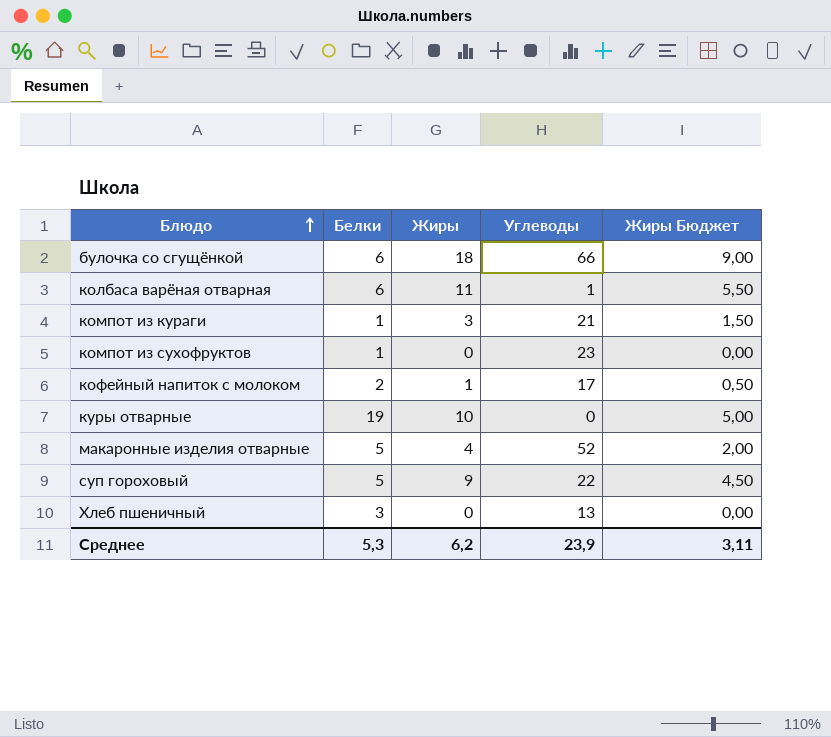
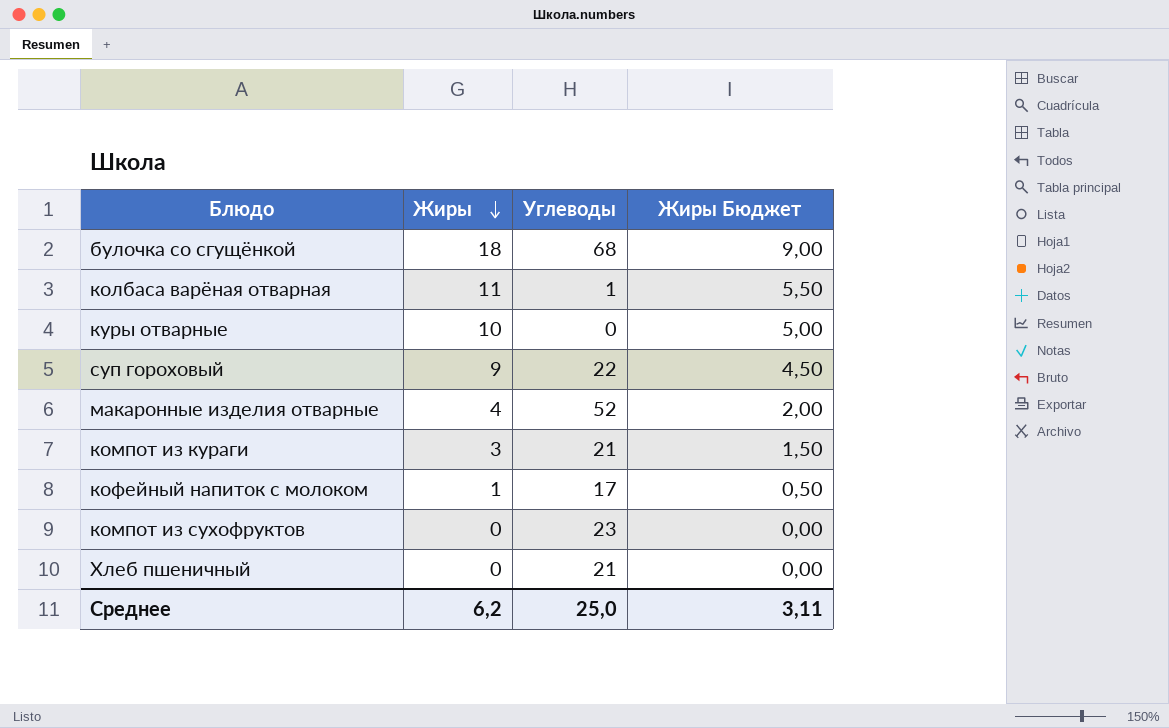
row order: Блюдо ascending -> Жиры descending
column Белки | position: 2 -> none
булочка со сгущёнкой | Углеводы: 66 -> 68
Хлеб пшеничный | Углеводы: 13 -> 21
Среднее | Углеводы: 23,9 -> 25,0

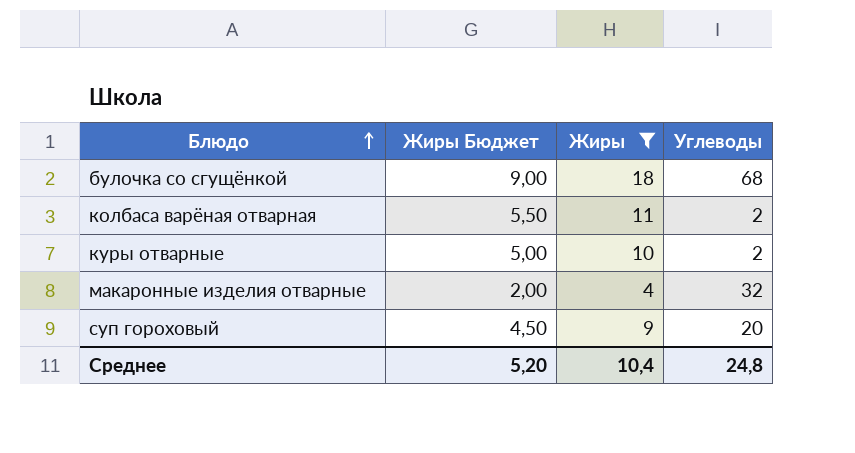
filter: none -> Жиры >= 4
row order: Жиры descending -> Блюдо ascending
column Жиры Бюджет | position: 4 -> 2
колбаса варёная отварная | Углеводы: 1 -> 2
куры отварные | Углеводы: 0 -> 2
макаронные изделия отварные | Углеводы: 52 -> 32
суп гороховый | Углеводы: 22 -> 20
Среднее | Жиры Бюджет: 3,11 -> 5,20
Среднее | Жиры: 6,2 -> 10,4
Среднее | Углеводы: 25,0 -> 24,8

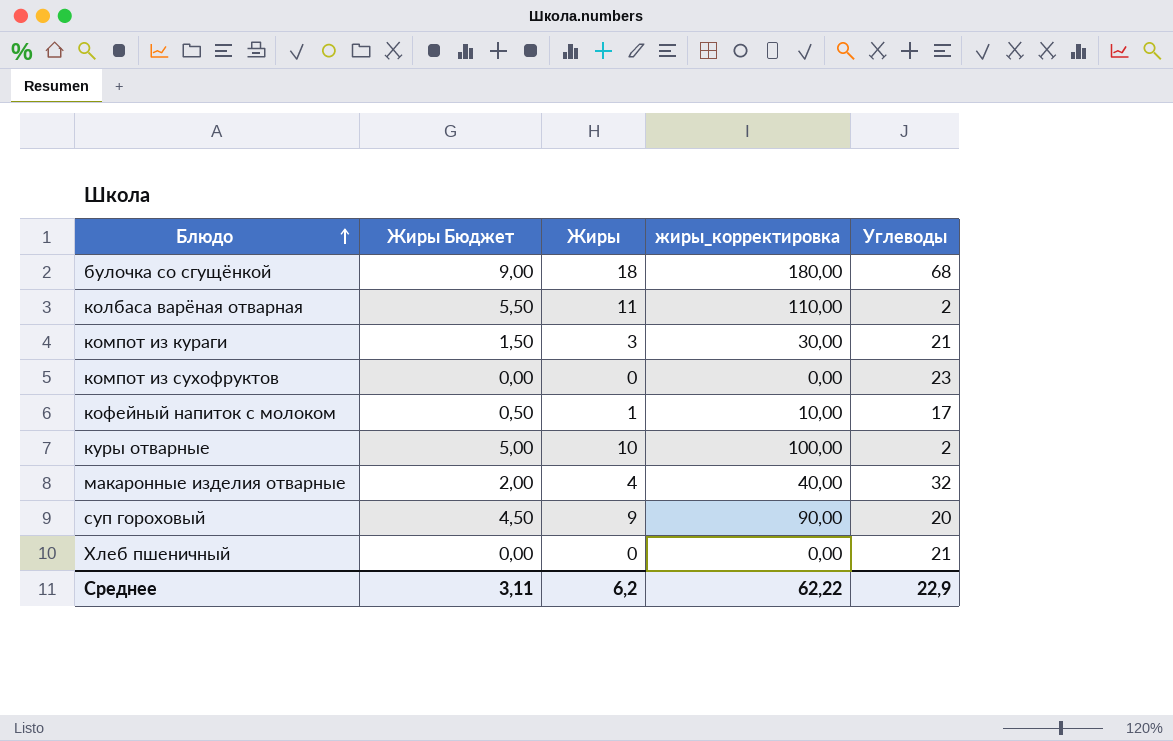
filter: Жиры >= 4 -> none
column жиры_корректировка | formula: none -> [Жиры] * 10
Среднее | Жиры Бюджет: 5,20 -> 3,11
Среднее | Жиры: 10,4 -> 6,2
Среднее | Углеводы: 24,8 -> 22,9

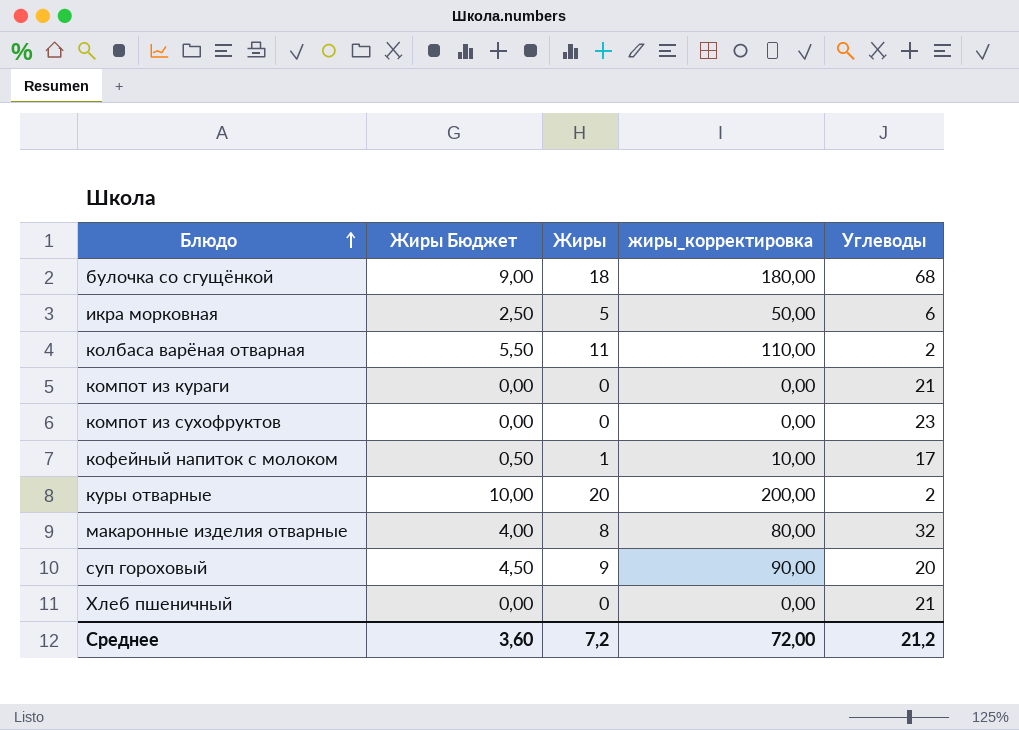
row икра морковная: none -> 2,50 | 5 | 50,00 | 6
компот из кураги | Жиры Бюджет: 1,50 -> 0,00
компот из кураги | Жиры: 3 -> 0
компот из кураги | жиры_корректировка: 30,00 -> 0,00
куры отварные | Жиры Бюджет: 5,00 -> 10,00
куры отварные | Жиры: 10 -> 20
куры отварные | жиры_корректировка: 100,00 -> 200,00
макаронные изделия отварные | Жиры Бюджет: 2,00 -> 4,00
макаронные изделия отварные | Жиры: 4 -> 8
макаронные изделия отварные | жиры_корректировка: 40,00 -> 80,00
Среднее | Жиры Бюджет: 3,11 -> 3,60
Среднее | Жиры: 6,2 -> 7,2
Среднее | жиры_корректировка: 62,22 -> 72,00
Среднее | Углеводы: 22,9 -> 21,2

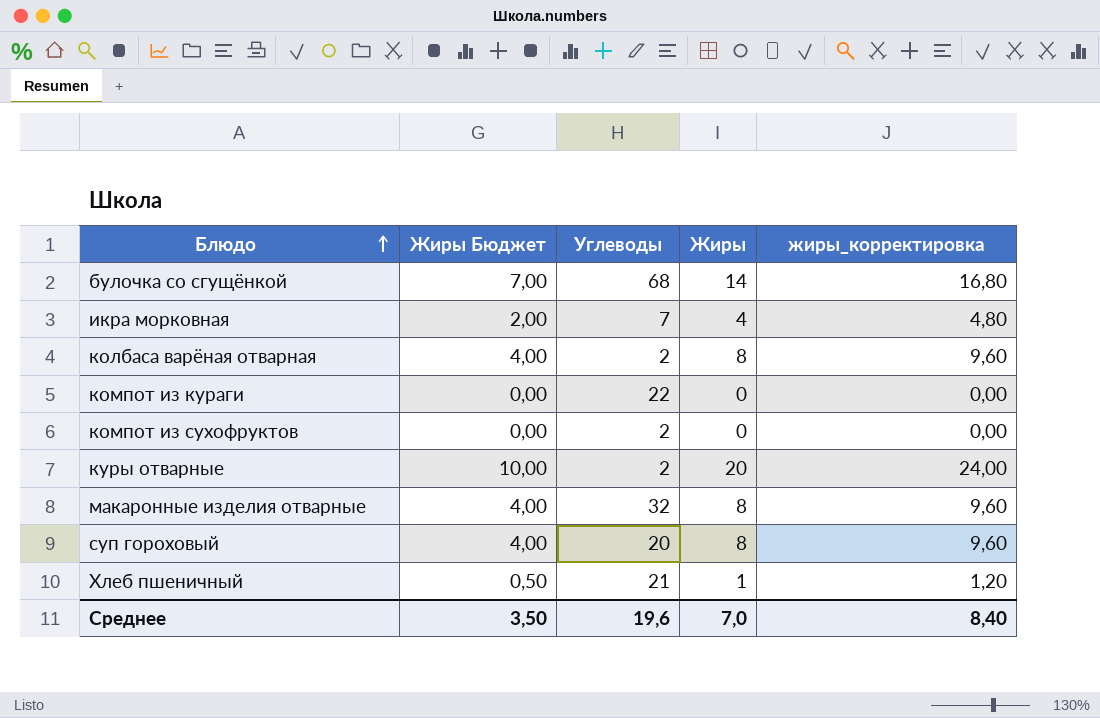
column Углеводы | position: 5 -> 3
column жиры_корректировка | formula: [Жиры] * 10 -> [Жиры] * 1,2
row кофейный напиток с молоком: 0,50 | 1 | 10,00 | 17 -> none
булочка со сгущёнкой | Жиры Бюджет: 9,00 -> 7,00
булочка со сгущёнкой | Жиры: 18 -> 14
икра морковная | Жиры Бюджет: 2,50 -> 2,00
икра морковная | Углеводы: 6 -> 7
икра морковная | Жиры: 5 -> 4
колбаса варёная отварная | Жиры Бюджет: 5,50 -> 4,00
колбаса варёная отварная | Жиры: 11 -> 8
компот из кураги | Углеводы: 21 -> 22
компот из сухофруктов | Углеводы: 23 -> 2
суп гороховый | Жиры Бюджет: 4,50 -> 4,00
суп гороховый | Жиры: 9 -> 8
Хлеб пшеничный | Жиры Бюджет: 0,00 -> 0,50
Хлеб пшеничный | Жиры: 0 -> 1
Среднее | Жиры Бюджет: 3,60 -> 3,50
Среднее | Углеводы: 21,2 -> 19,6
Среднее | Жиры: 7,2 -> 7,0
Среднее | жиры_корректировка: 72,00 -> 8,40

